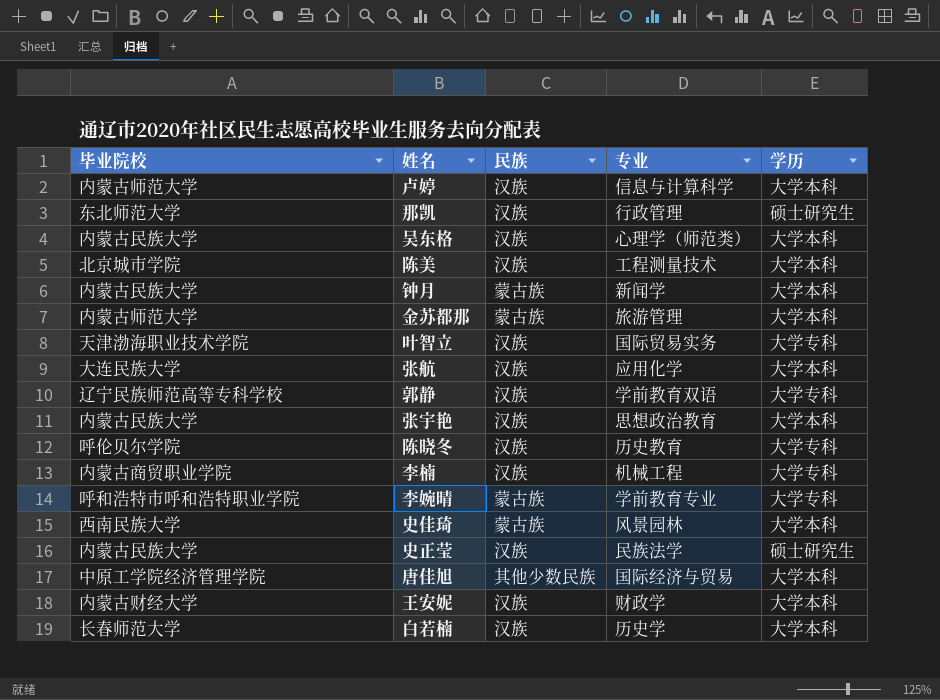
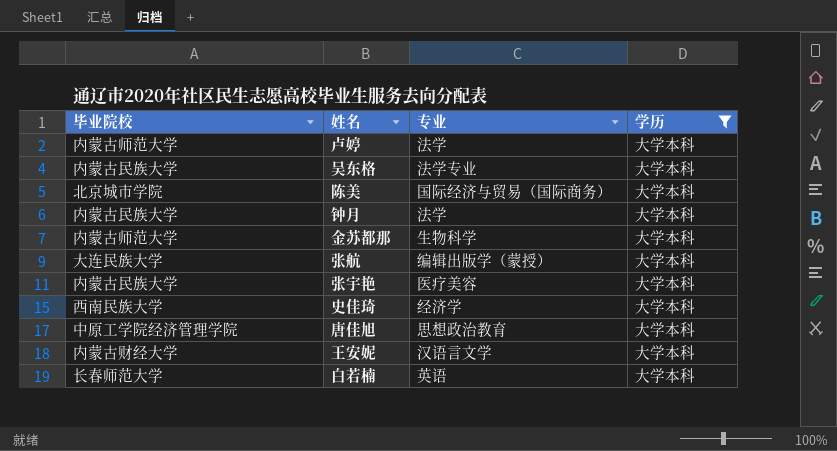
filter: none -> 学历 = 大学本科
column 民族 | position: 3 -> none
卢婷 | 专业: 信息与计算科学 -> 法学
吴东格 | 专业: 心理学（师范类） -> 法学专业
陈美 | 专业: 工程测量技术 -> 国际经济与贸易（国际商务）
钟月 | 专业: 新闻学 -> 法学
金苏都那 | 专业: 旅游管理 -> 生物科学
张航 | 专业: 应用化学 -> 编辑出版学（蒙授）
张宇艳 | 专业: 思想政治教育 -> 医疗美容
史佳琦 | 专业: 风景园林 -> 经济学
唐佳旭 | 专业: 国际经济与贸易 -> 思想政治教育
王安妮 | 专业: 财政学 -> 汉语言文学
白若楠 | 专业: 历史学 -> 英语

